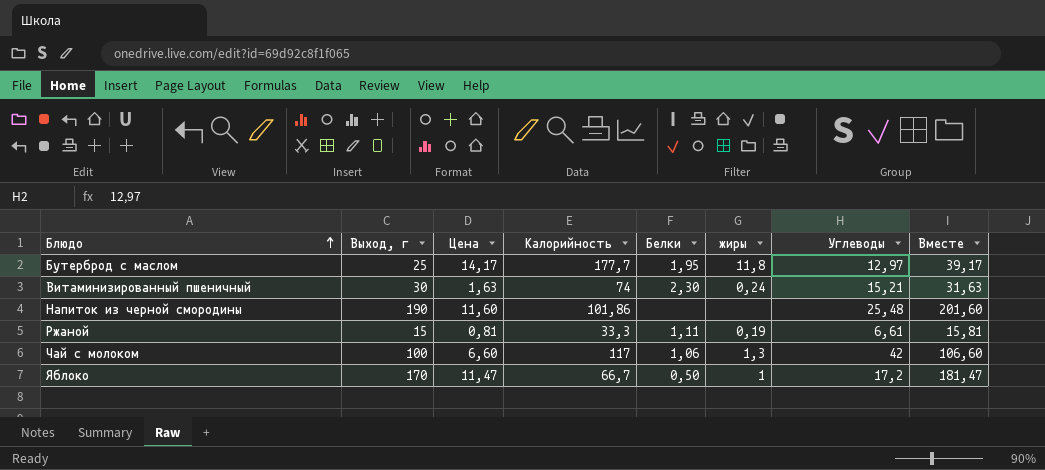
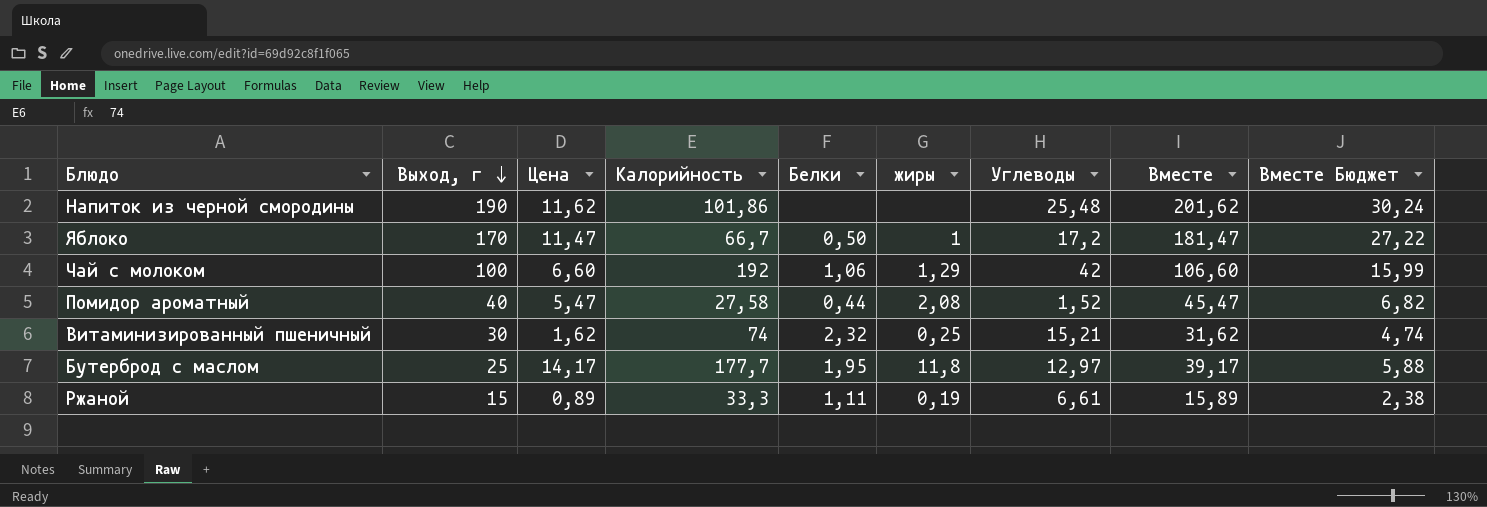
row order: Блюдо ascending -> Выход, г descending
column Вместе Бюджет | formula: none -> [Вместе] * 0,15
Напиток из черной смородины | Цена: 11,60 -> 11,62
Напиток из черной смородины | Вместе: 201,60 -> 201,62
Чай с молоком | Калорийность: 117 -> 192
Чай с молоком | жиры: 1,3 -> 1,29
row Помидор ароматный: none -> 40 | 5,47 | 27,58 | 0,44 | 2,08 | 1,52 | 45,47 | 6,82
Витаминизированный пшеничный | Цена: 1,63 -> 1,62
Витаминизированный пшеничный | Белки: 2,30 -> 2,32
Витаминизированный пшеничный | жиры: 0,24 -> 0,25
Витаминизированный пшеничный | Вместе: 31,63 -> 31,62
Ржаной | Цена: 0,81 -> 0,89
Ржаной | Вместе: 15,81 -> 15,89

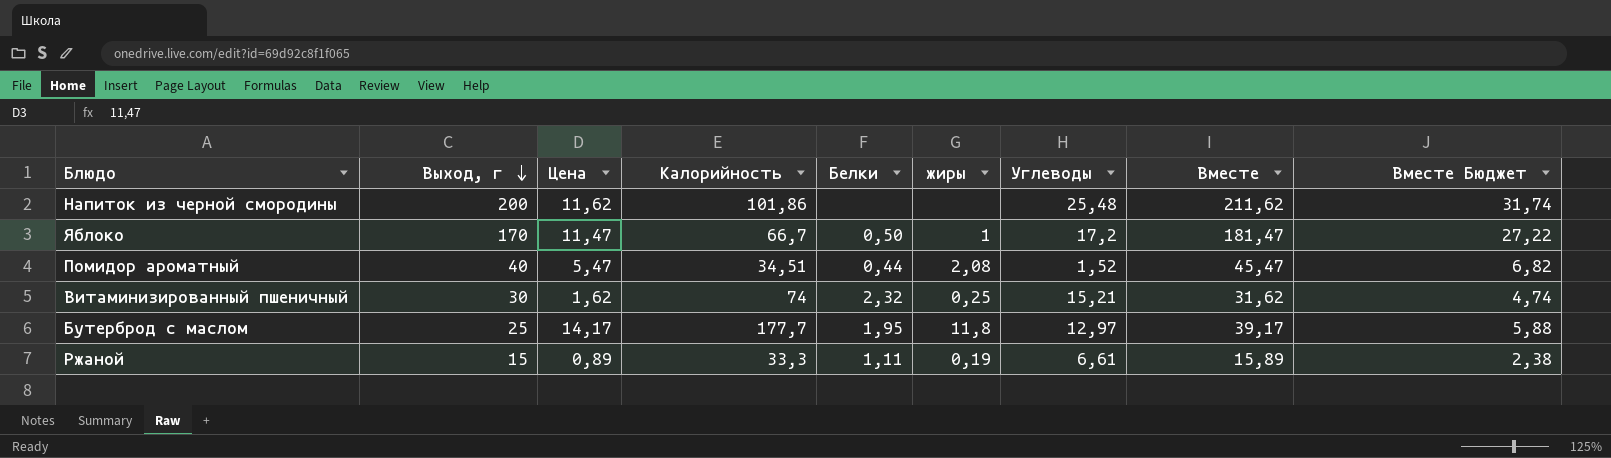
row Чай с молоком: 100 | 6,60 | 192 | 1,06 | 1,29 | 42 | 106,60 | 15,99 -> none
Напиток из черной смородины | Выход, г: 190 -> 200
Напиток из черной смородины | Вместе: 201,62 -> 211,62
Напиток из черной смородины | Вместе Бюджет: 30,24 -> 31,74
Помидор ароматный | Калорийность: 27,58 -> 34,51

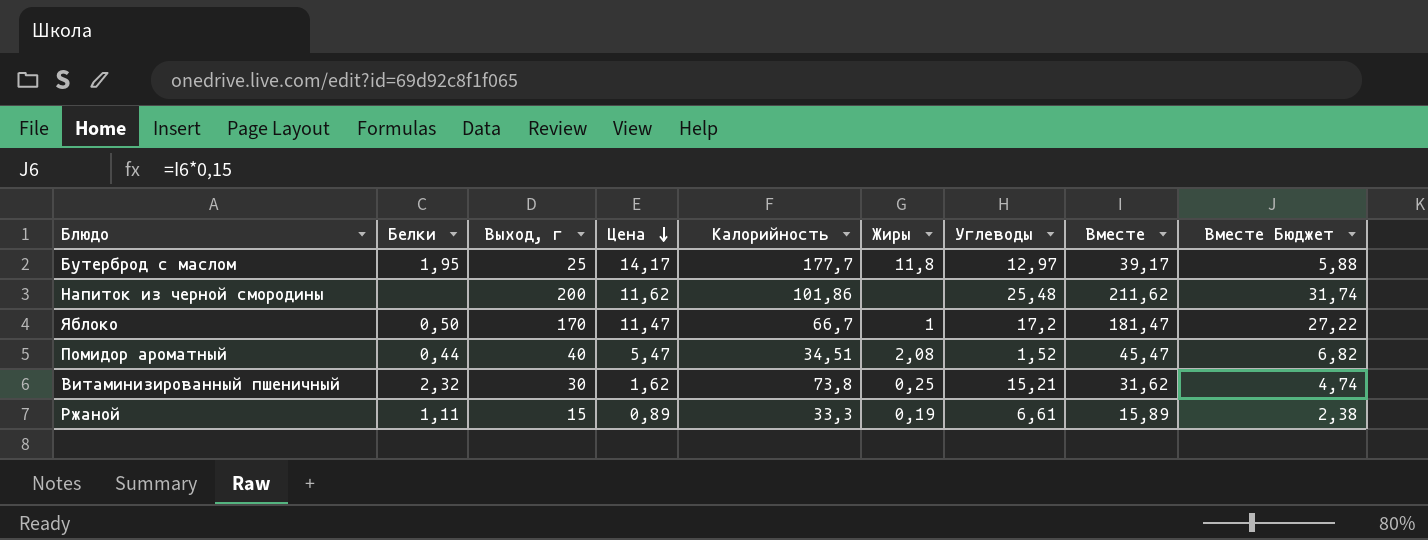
row order: Выход, г descending -> Цена descending
column Белки | position: 5 -> 2
column name: жиры -> Жиры
Витаминизированный пшеничный | Калорийность: 74 -> 73,8

